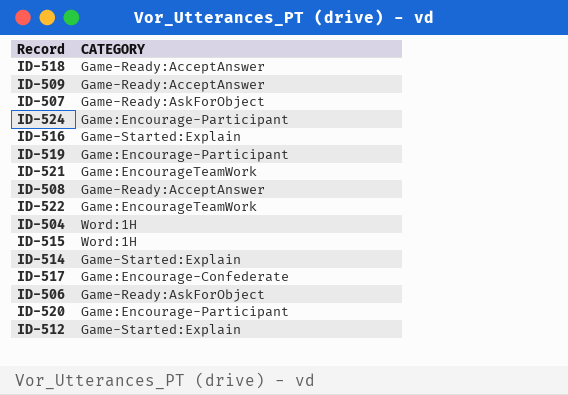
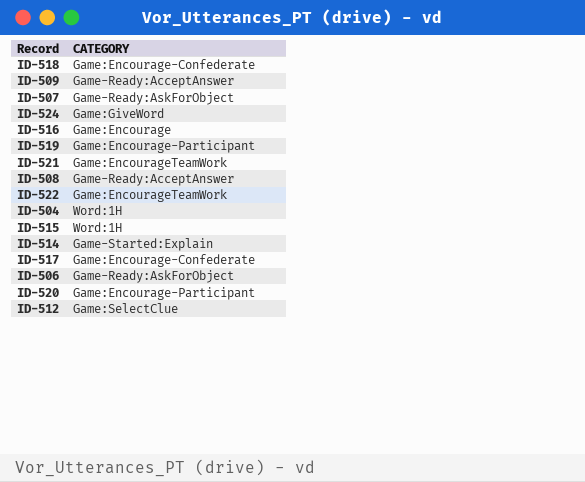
ID-518 | CATEGORY: Game-Ready:AcceptAnswer -> Game:Encourage-Confederate
ID-524 | CATEGORY: Game:Encourage-Participant -> Game:GiveWord
ID-516 | CATEGORY: Game-Started:Explain -> Game:Encourage
ID-512 | CATEGORY: Game-Started:Explain -> Game:SelectClue

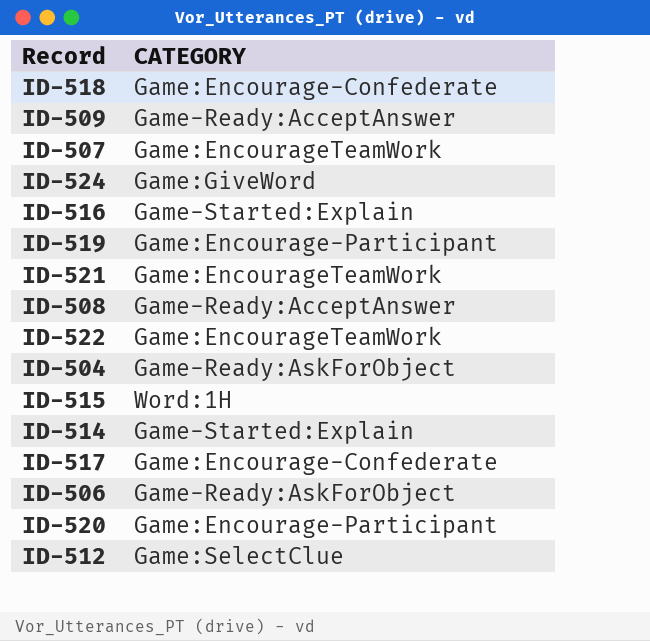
ID-507 | CATEGORY: Game-Ready:AskForObject -> Game:EncourageTeamWork
ID-516 | CATEGORY: Game:Encourage -> Game-Started:Explain
ID-504 | CATEGORY: Word:1H -> Game-Ready:AskForObject

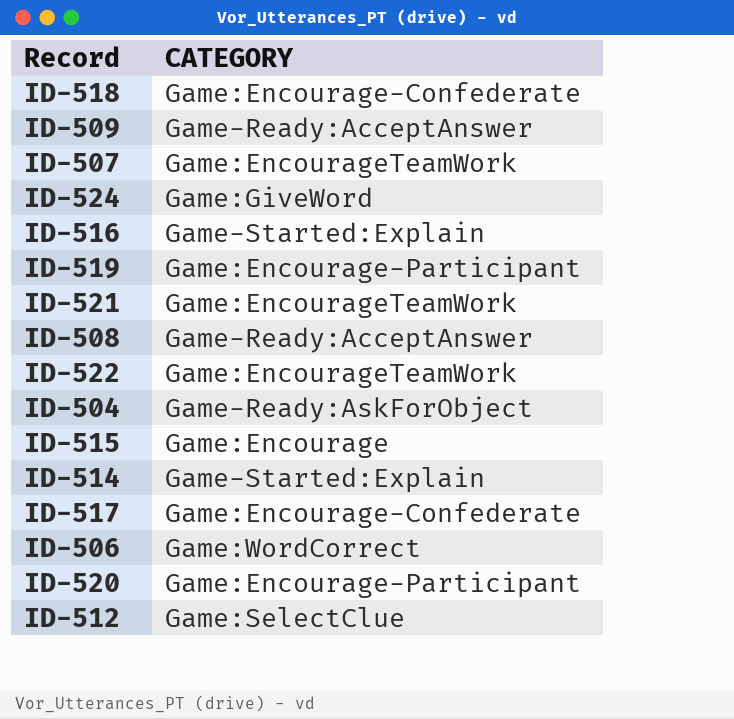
ID-515 | CATEGORY: Word:1H -> Game:Encourage
ID-506 | CATEGORY: Game-Ready:AskForObject -> Game:WordCorrect

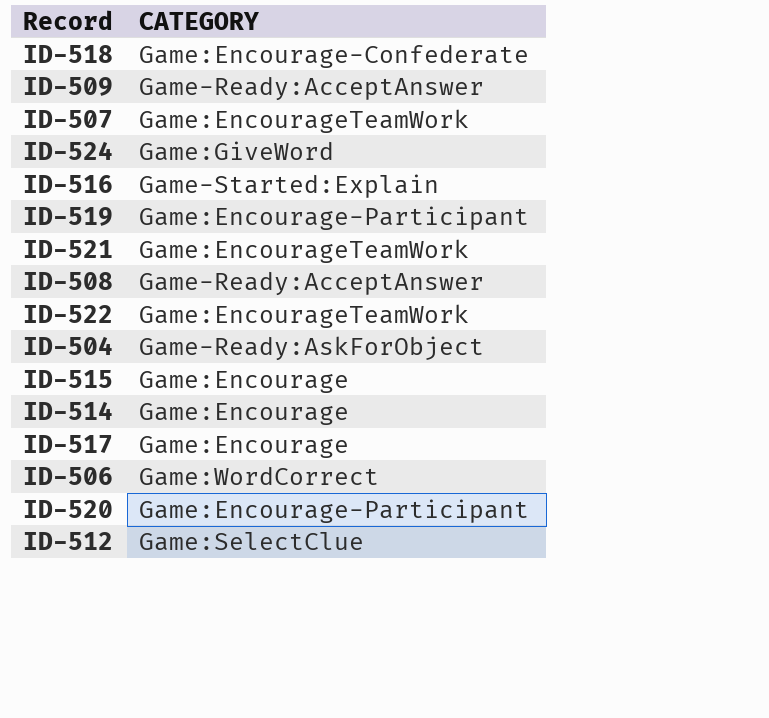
ID-514 | CATEGORY: Game-Started:Explain -> Game:Encourage
ID-517 | CATEGORY: Game:Encourage-Confederate -> Game:Encourage

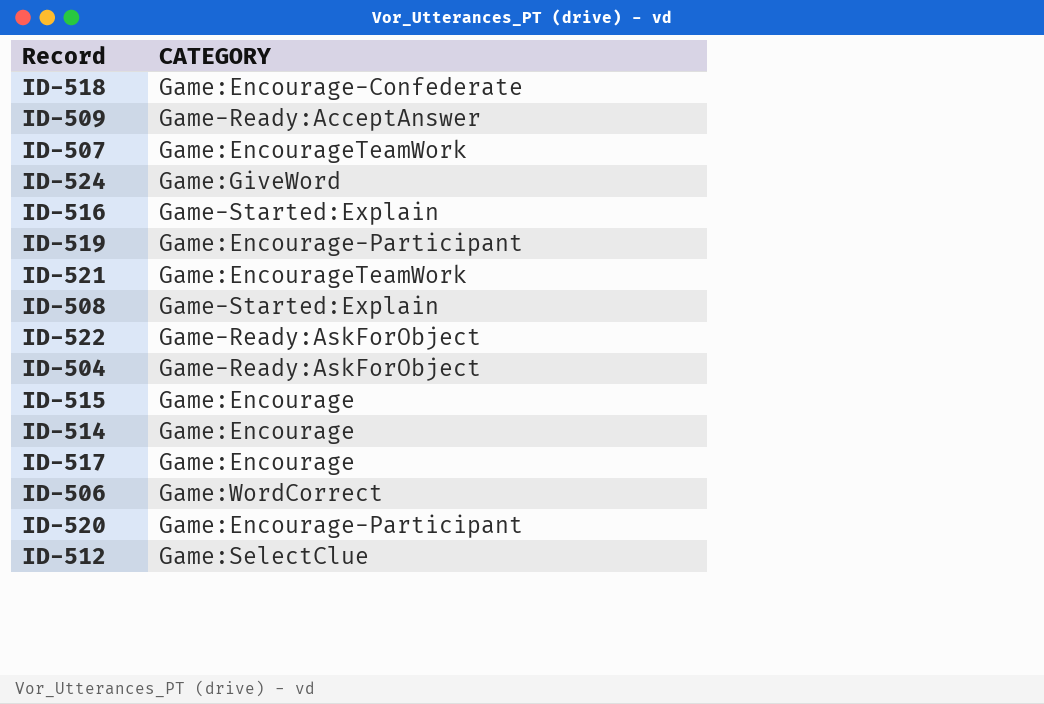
ID-508 | CATEGORY: Game-Ready:AcceptAnswer -> Game-Started:Explain
ID-522 | CATEGORY: Game:EncourageTeamWork -> Game-Ready:AskForObject

